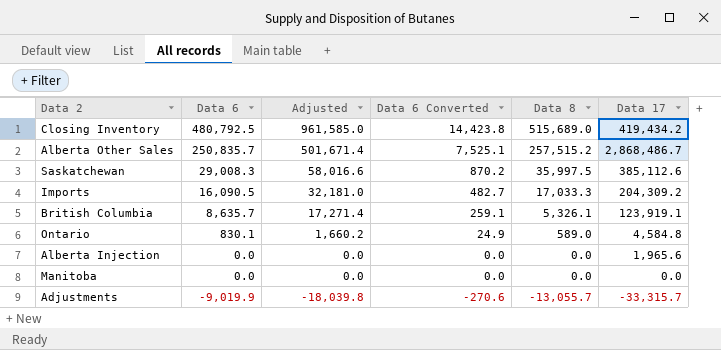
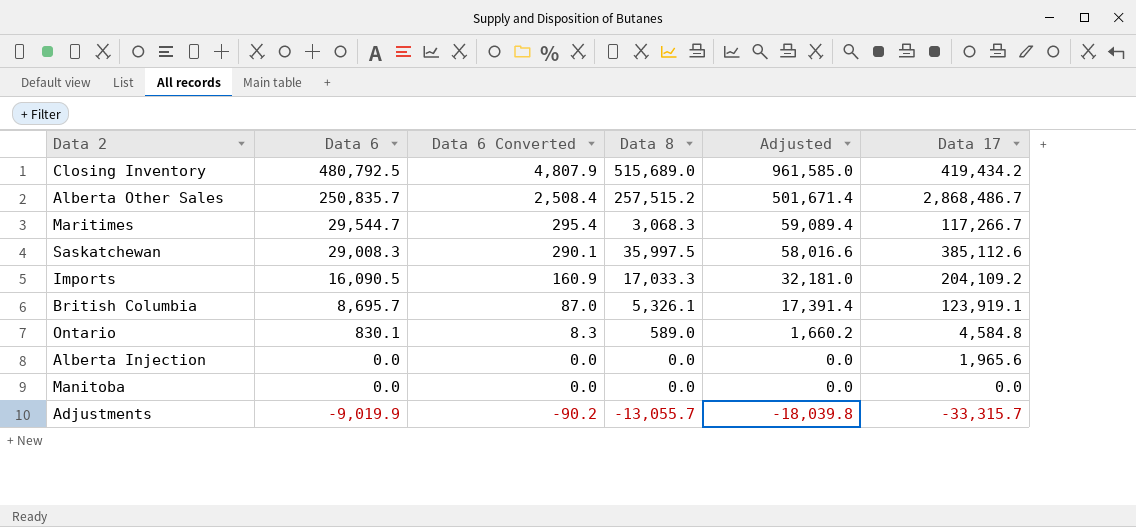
column Data 6 Converted | formula: [Data 6] * 0.03 -> [Data 6] * 0.01
column Adjusted | position: 3 -> 5
row Maritimes: none -> 29,544.7 | 295.4 | 3,068.3 | 59,089.4 | 117,266.7
Imports | Data 17: 204,309.2 -> 204,109.2
British Columbia | Data 6: 8,635.7 -> 8,695.7
British Columbia | Adjusted: 17,271.4 -> 17,391.4

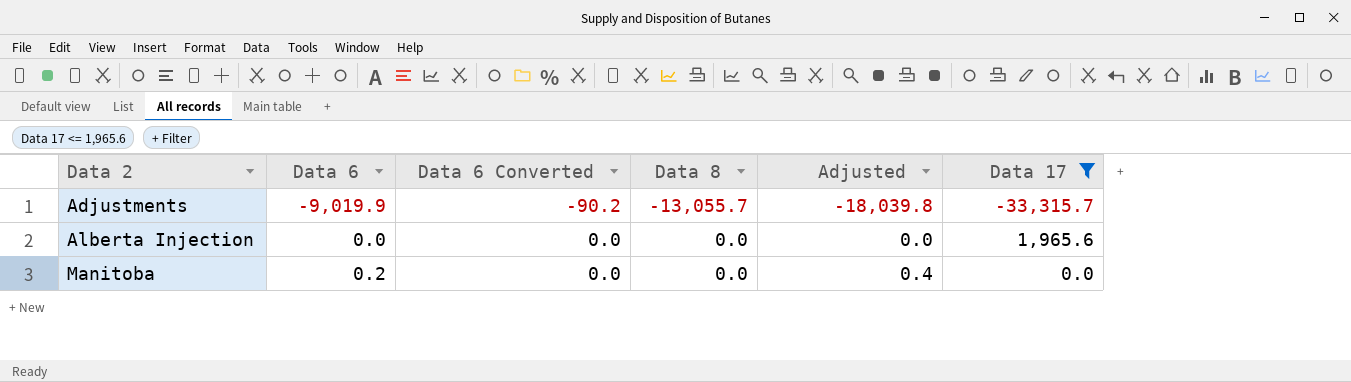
filter: none -> Data 17 <= 1,965.6
row order: Data 6 descending -> Data 2 ascending
Manitoba | Data 6: 0.0 -> 0.2
Manitoba | Adjusted: 0.0 -> 0.4

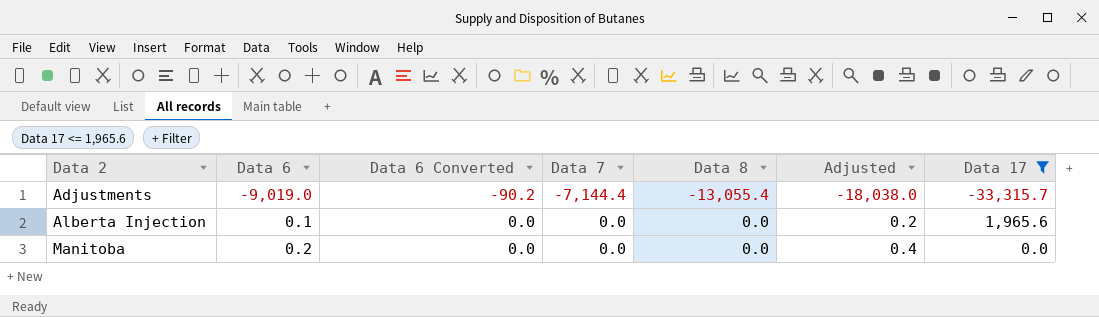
column Data 7 | position: none -> 4
Adjustments | Data 6: -9,019.9 -> -9,019.0
Adjustments | Data 8: -13,055.7 -> -13,055.4
Adjustments | Adjusted: -18,039.8 -> -18,038.0
Alberta Injection | Data 6: 0.0 -> 0.1
Alberta Injection | Adjusted: 0.0 -> 0.2

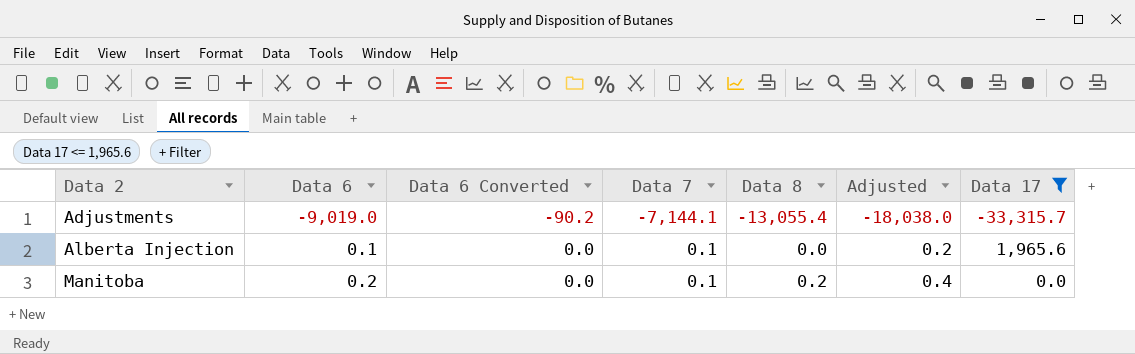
Adjustments | Data 7: -7,144.4 -> -7,144.1
Alberta Injection | Data 7: 0.0 -> 0.1
Manitoba | Data 7: 0.0 -> 0.1
Manitoba | Data 8: 0.0 -> 0.2

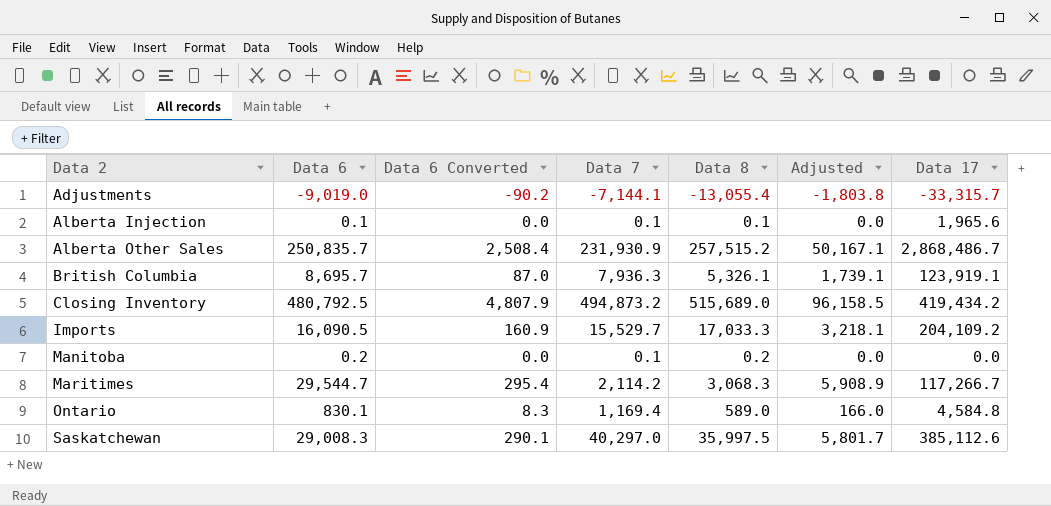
filter: Data 17 <= 1,965.6 -> none
column Adjusted | formula: [Data 6] * 2 -> [Data 6] * 0.2
Alberta Injection | Data 8: 0.0 -> 0.1

